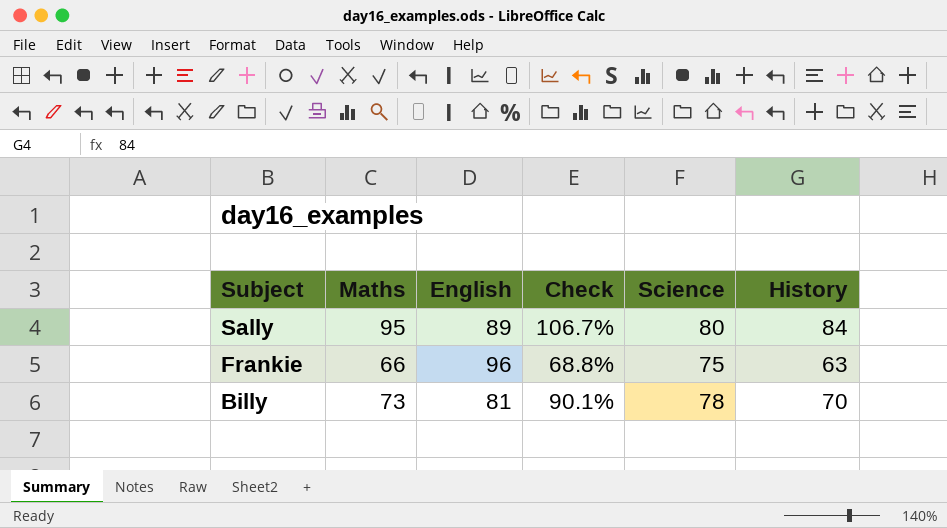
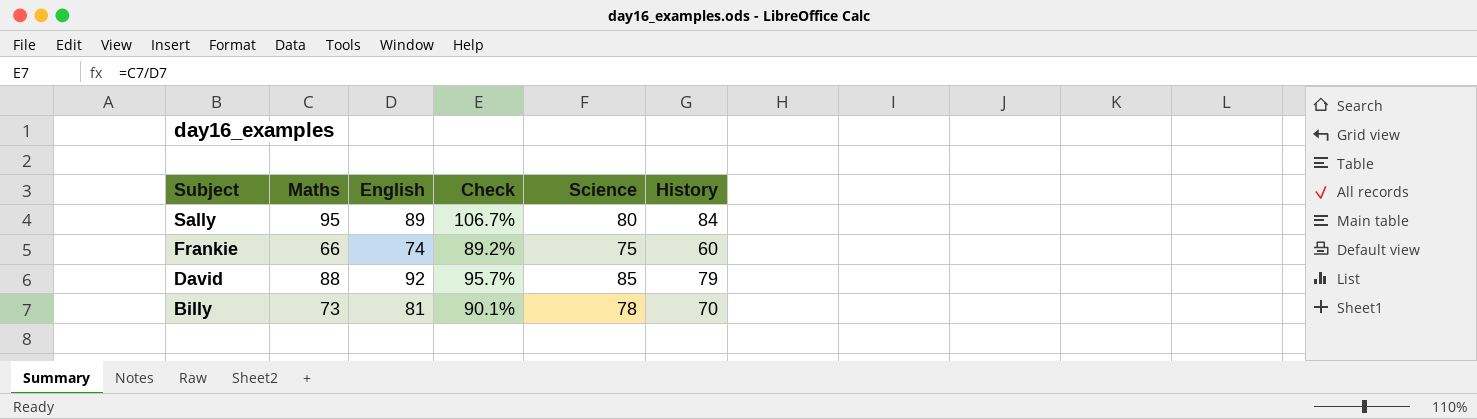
Frankie | English: 96 -> 74
Frankie | Check: 68.8% -> 89.2%
Frankie | History: 63 -> 60
row David: none -> 88 | 92 | 95.7% | 85 | 79

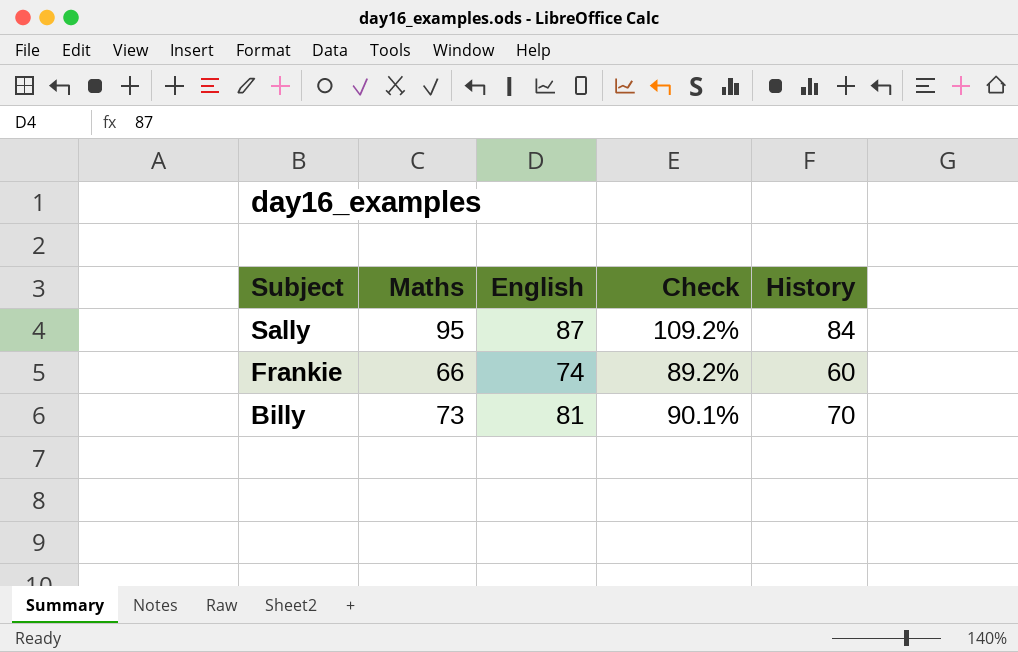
column Science | position: 5 -> none
row David: 88 | 92 | 95.7% | 85 | 79 -> none
Sally | English: 89 -> 87
Sally | Check: 106.7% -> 109.2%

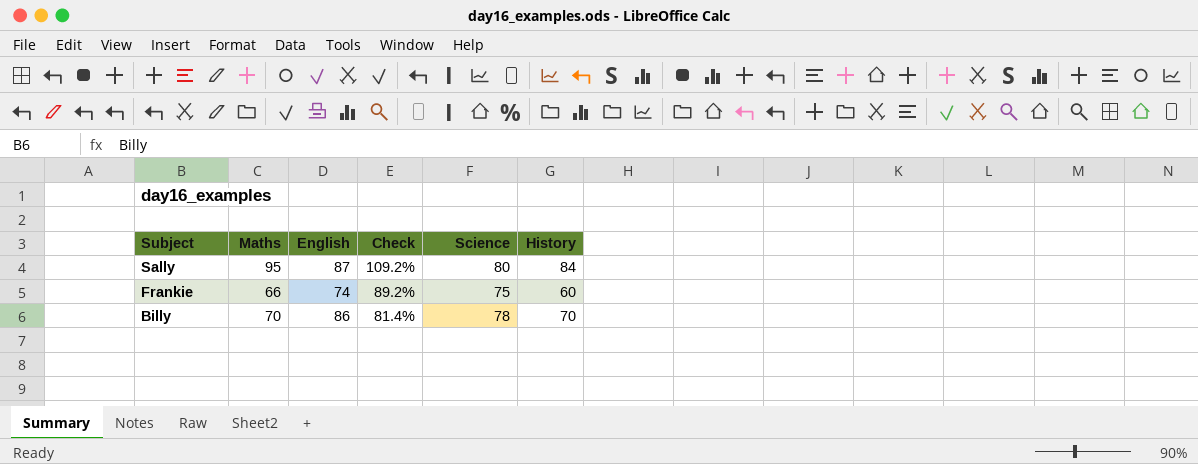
column Science | position: none -> 5
Billy | Maths: 73 -> 70
Billy | English: 81 -> 86
Billy | Check: 90.1% -> 81.4%

